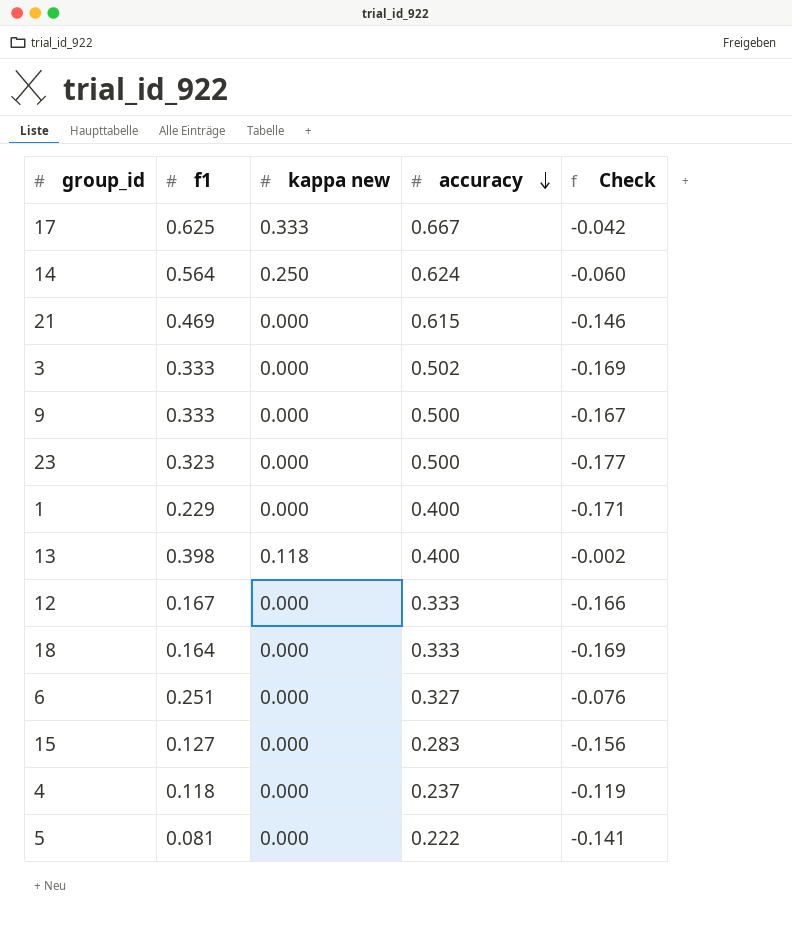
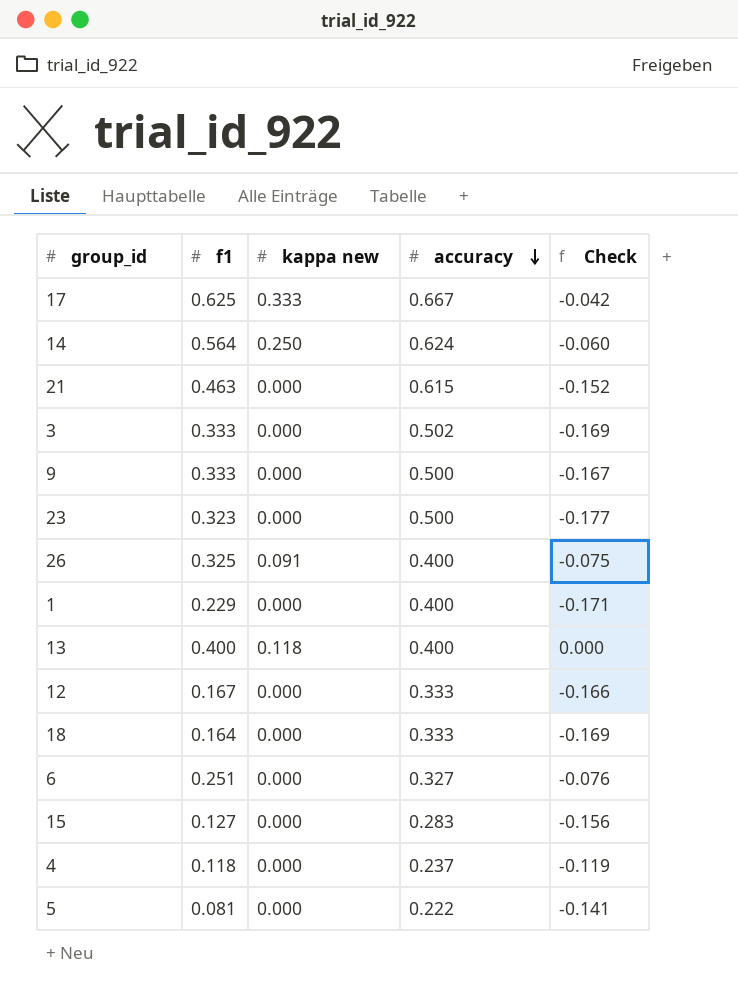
21 | f1: 0.469 -> 0.463
21 | Check: -0.146 -> -0.152
row 26: none -> 0.325 | 0.091 | 0.400 | -0.075
13 | f1: 0.398 -> 0.400
13 | Check: -0.002 -> 0.000

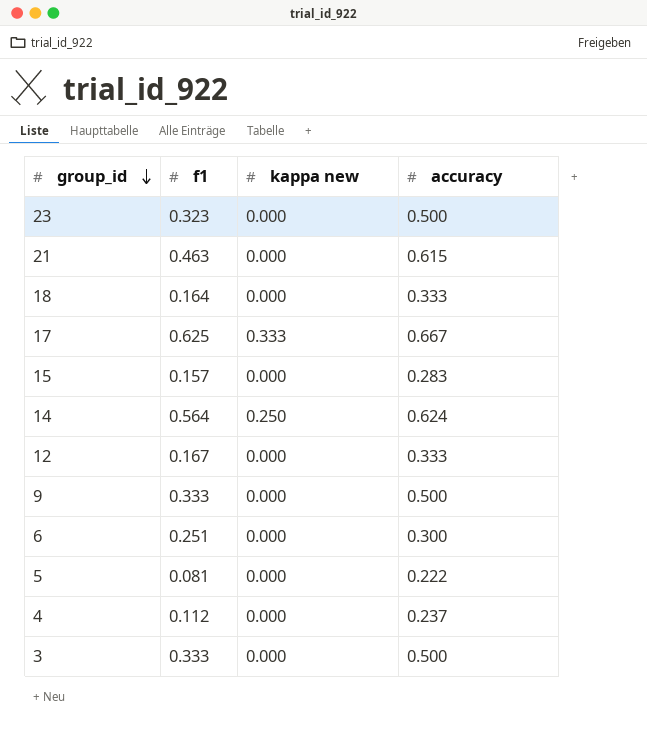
row order: accuracy descending -> group_id descending
column Check | formula: [f1] - [accuracy] -> none
row 26: 0.325 | 0.091 | 0.400 | -0.075 -> none
row 1: 0.229 | 0.000 | 0.400 | -0.171 -> none
row 13: 0.400 | 0.118 | 0.400 | 0.000 -> none
15 | f1: 0.127 -> 0.157
6 | accuracy: 0.327 -> 0.300
4 | f1: 0.118 -> 0.112
3 | accuracy: 0.502 -> 0.500

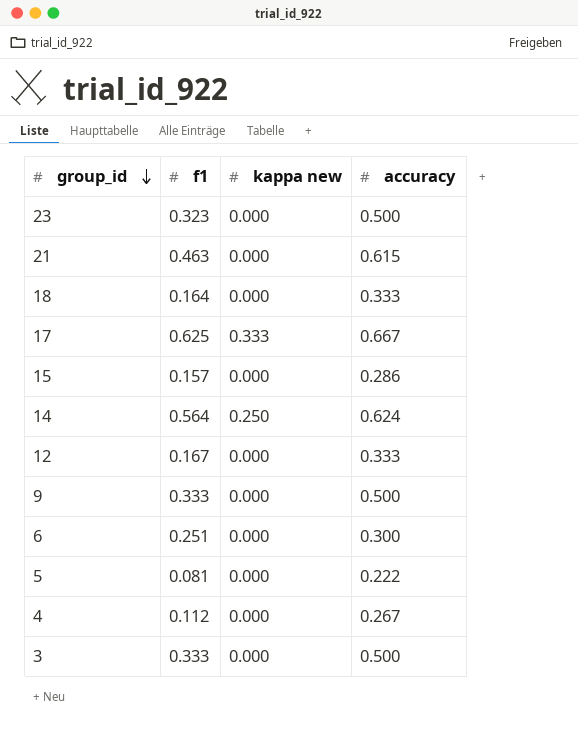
15 | accuracy: 0.283 -> 0.286
4 | accuracy: 0.237 -> 0.267

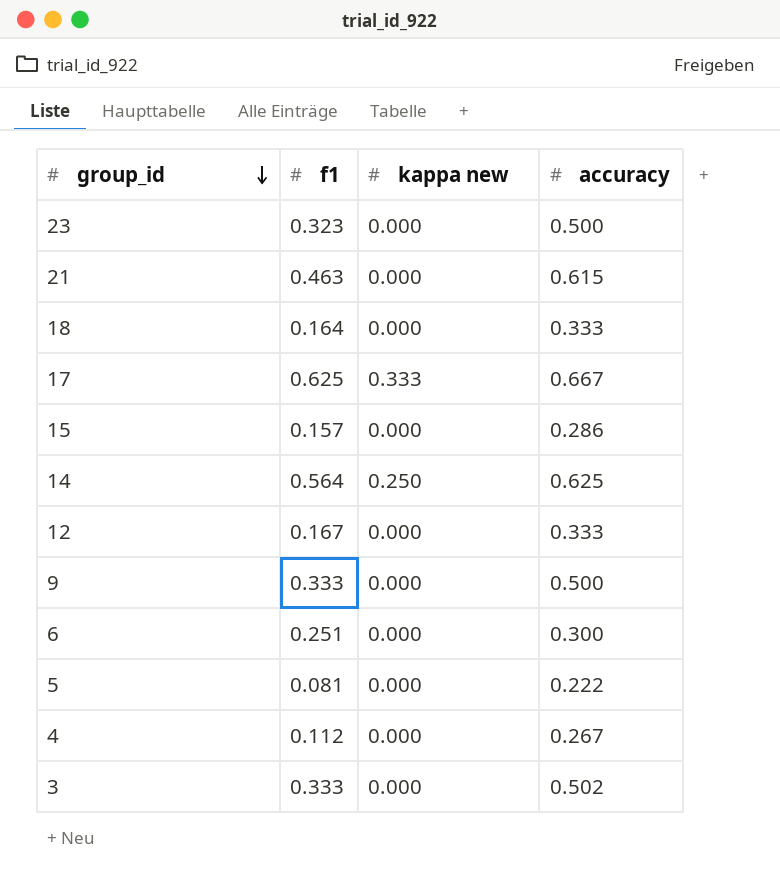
14 | accuracy: 0.624 -> 0.625
3 | accuracy: 0.500 -> 0.502

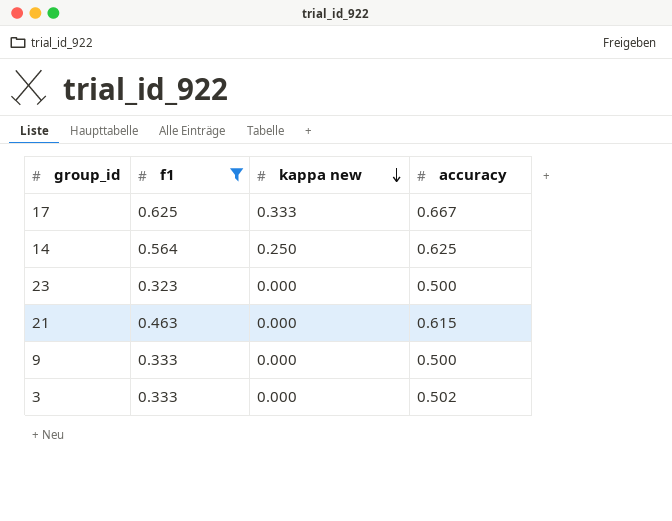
filter: none -> f1 >= 0.323
row order: group_id descending -> kappa new descending

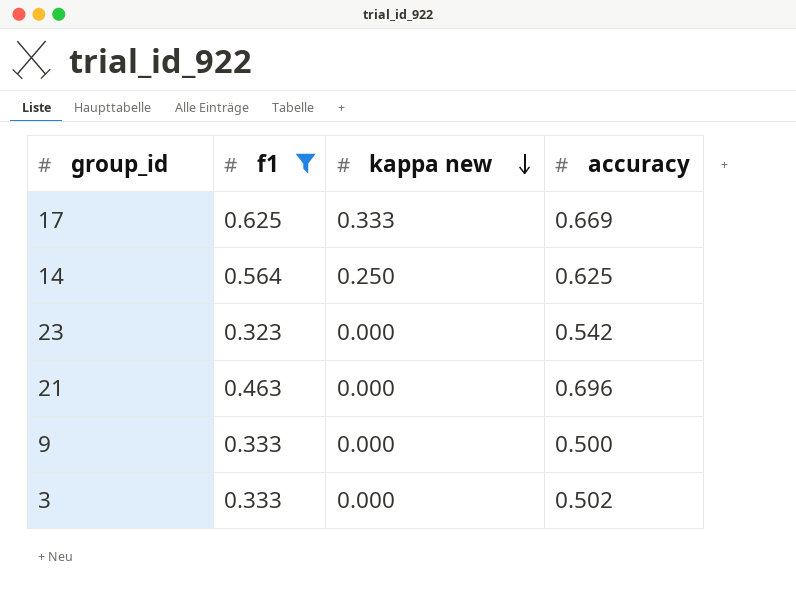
17 | accuracy: 0.667 -> 0.669
23 | accuracy: 0.500 -> 0.542
21 | accuracy: 0.615 -> 0.696

